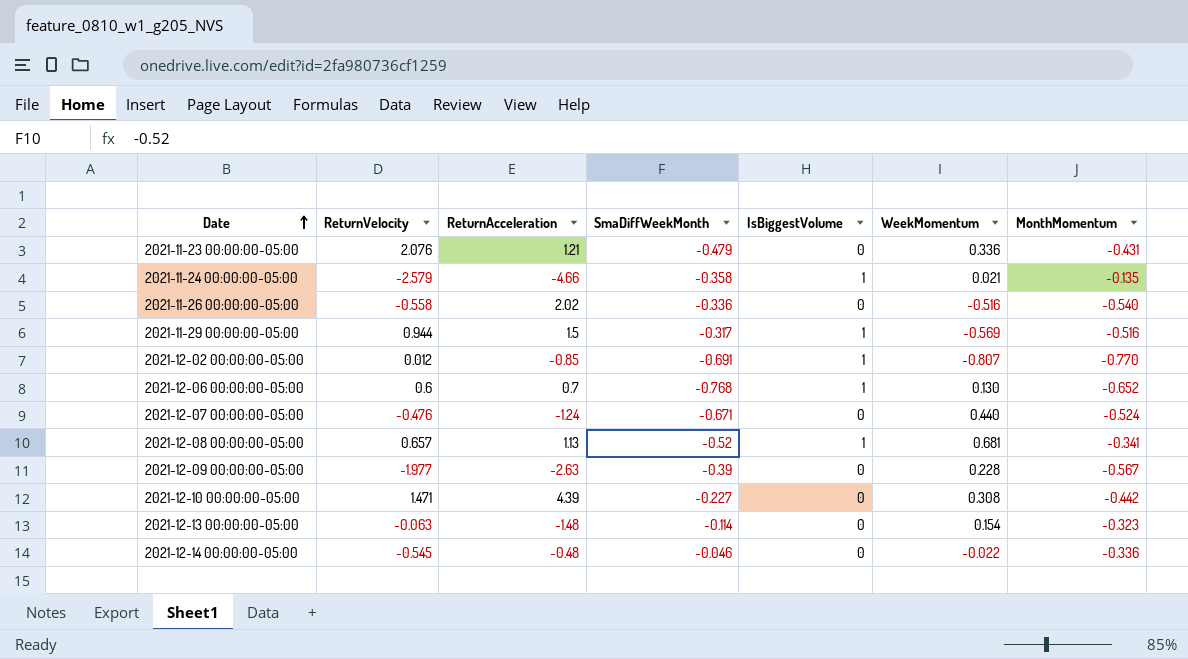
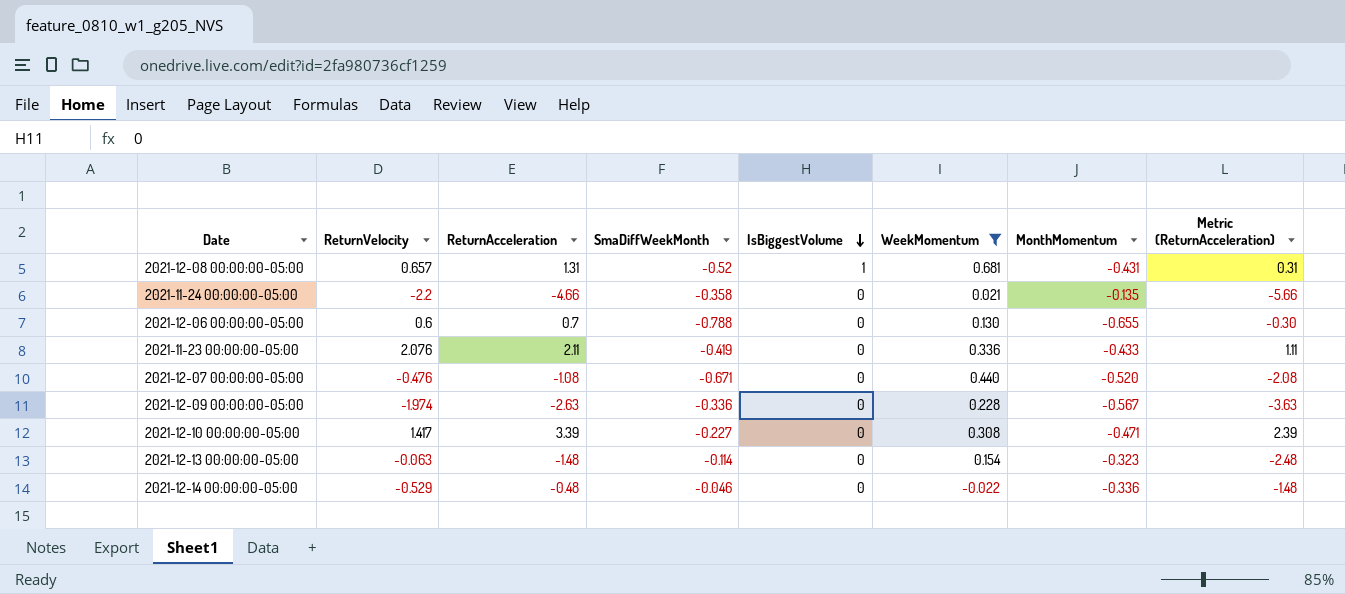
filter: none -> WeekMomentum >= -0.022
row order: Date ascending -> IsBiggestVolume descending
column Metric (ReturnAcceleration) | formula: none -> [ReturnAcceleration] - 1
2021-12-08 00:00:00-05:00 | ReturnAcceleration: 1.13 -> 1.31
2021-12-08 00:00:00-05:00 | MonthMomentum: -0.341 -> -0.431
2021-11-24 00:00:00-05:00 | ReturnVelocity: -2.579 -> -2.2
2021-11-24 00:00:00-05:00 | IsBiggestVolume: 1 -> 0
2021-12-06 00:00:00-05:00 | SmaDiffWeekMonth: -0.768 -> -0.788
2021-12-06 00:00:00-05:00 | IsBiggestVolume: 1 -> 0
2021-12-06 00:00:00-05:00 | MonthMomentum: -0.652 -> -0.655
2021-11-23 00:00:00-05:00 | ReturnAcceleration: 1.21 -> 2.11
2021-11-23 00:00:00-05:00 | SmaDiffWeekMonth: -0.479 -> -0.419
2021-11-23 00:00:00-05:00 | MonthMomentum: -0.431 -> -0.433
2021-12-07 00:00:00-05:00 | ReturnAcceleration: -1.24 -> -1.08
2021-12-07 00:00:00-05:00 | MonthMomentum: -0.524 -> -0.520
2021-12-09 00:00:00-05:00 | ReturnVelocity: -1.977 -> -1.974
2021-12-09 00:00:00-05:00 | SmaDiffWeekMonth: -0.39 -> -0.336
2021-12-10 00:00:00-05:00 | ReturnVelocity: 1.471 -> 1.417
2021-12-10 00:00:00-05:00 | ReturnAcceleration: 4.39 -> 3.39
2021-12-10 00:00:00-05:00 | MonthMomentum: -0.442 -> -0.471
2021-12-14 00:00:00-05:00 | ReturnVelocity: -0.545 -> -0.529

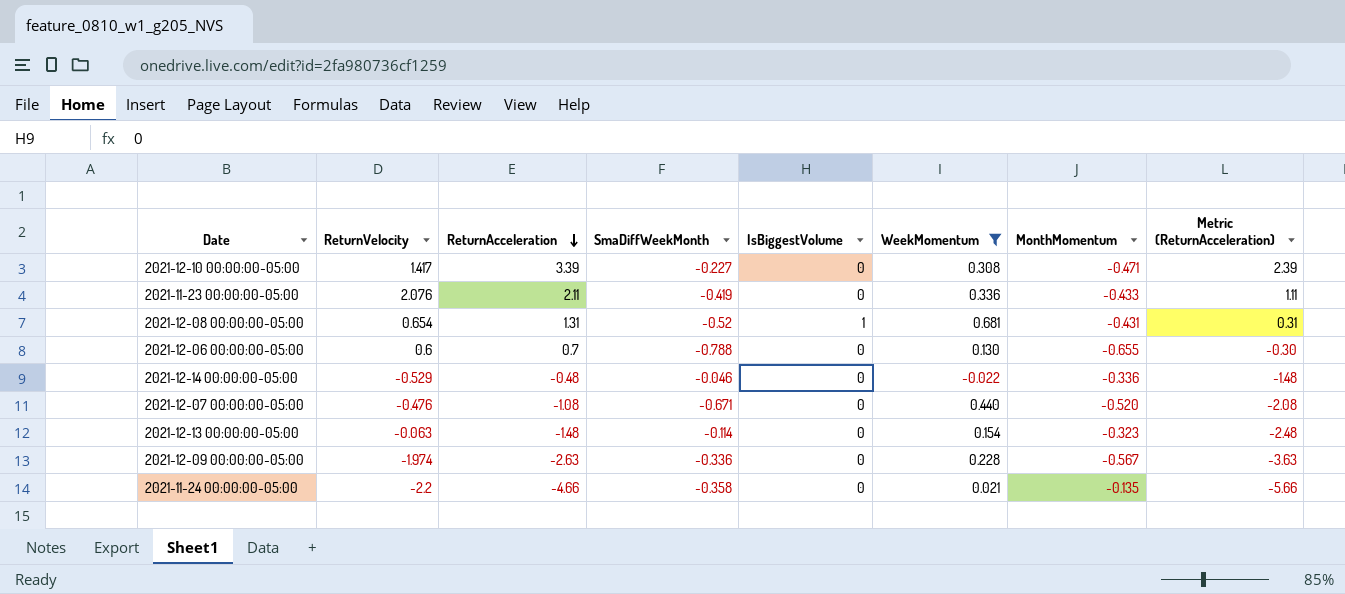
row order: IsBiggestVolume descending -> ReturnAcceleration descending
2021-12-08 00:00:00-05:00 | ReturnVelocity: 0.657 -> 0.654

